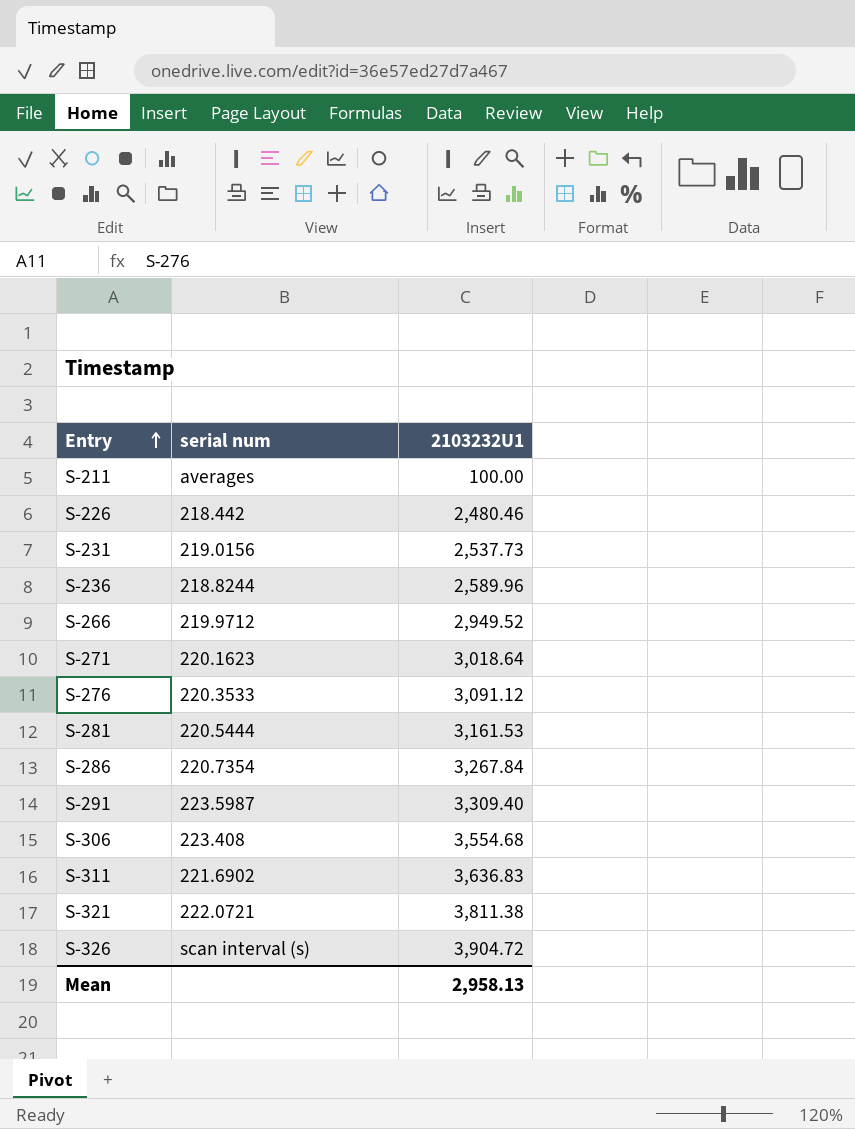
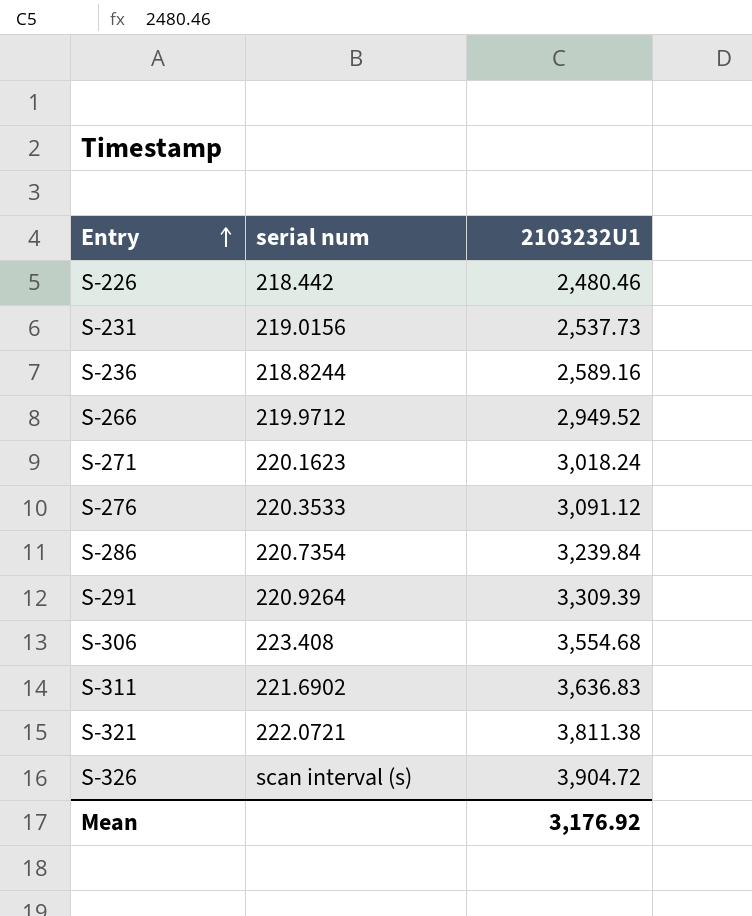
row S-211: averages | 100.00 -> none
row S-281: 220.5444 | 3,161.53 -> none
S-236 | 2103232U1: 2,589.96 -> 2,589.16
S-271 | 2103232U1: 3,018.64 -> 3,018.24
S-286 | 2103232U1: 3,267.84 -> 3,239.84
S-291 | serial num: 223.5987 -> 220.9264
S-291 | 2103232U1: 3,309.40 -> 3,309.39
Mean | 2103232U1: 2,958.13 -> 3,176.92

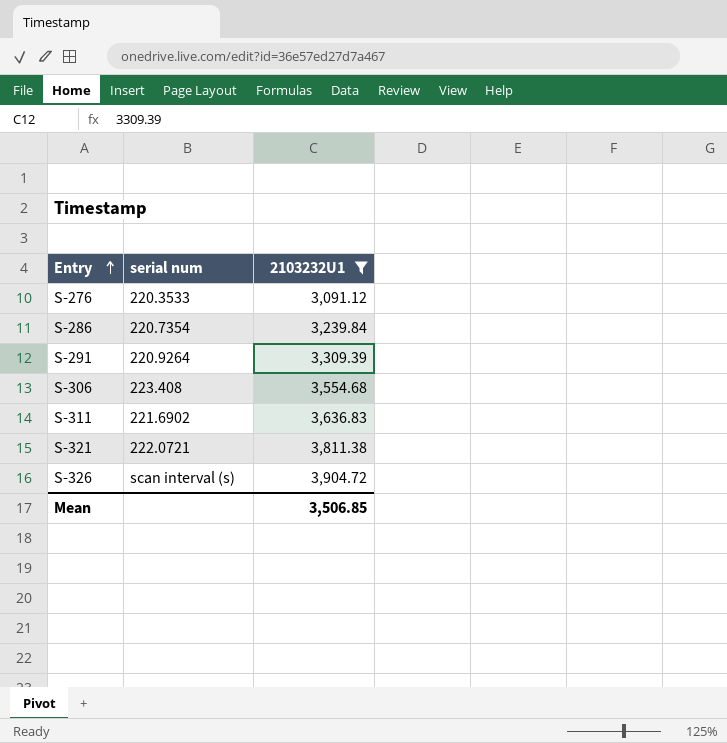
filter: none -> 2103232U1 >= 3,091.12
Mean | 2103232U1: 3,176.92 -> 3,506.85

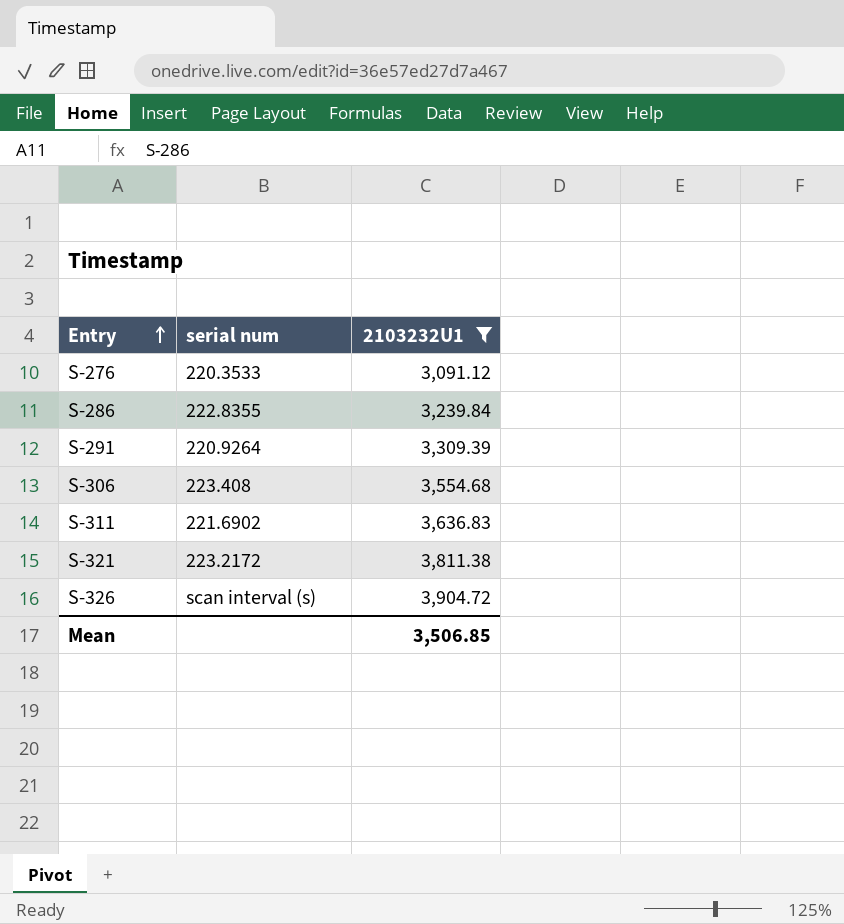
S-286 | serial num: 220.7354 -> 222.8355
S-321 | serial num: 222.0721 -> 223.2172

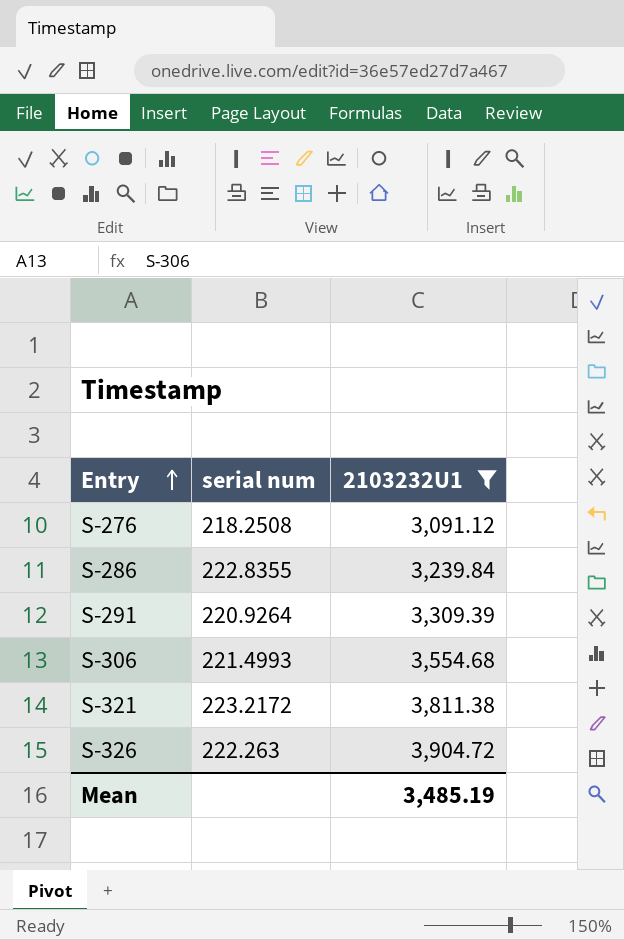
row S-311: 221.6902 | 3,636.83 -> none
S-276 | serial num: 220.3533 -> 218.2508
S-306 | serial num: 223.408 -> 221.4993
S-326 | serial num: scan interval (s) -> 222.263
Mean | 2103232U1: 3,506.85 -> 3,485.19

